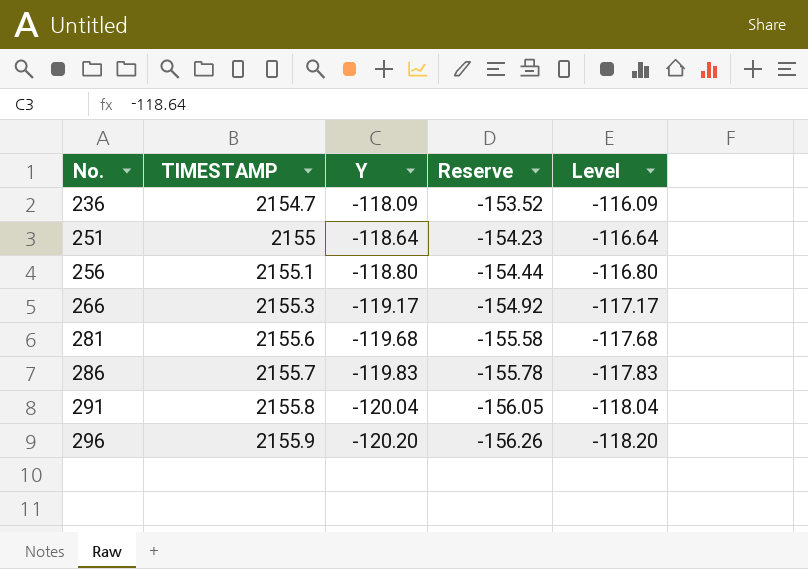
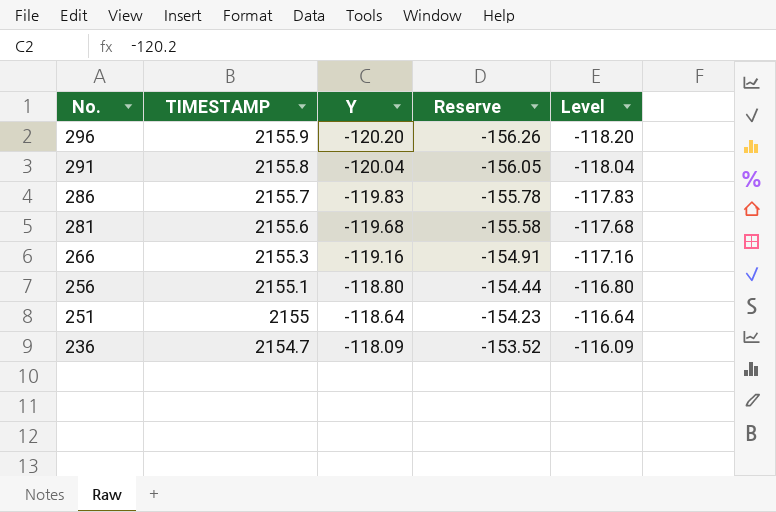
row order: No. ascending -> No. descending
266 | Y: -119.17 -> -119.16
266 | Reserve: -154.92 -> -154.91
266 | Level: -117.17 -> -117.16

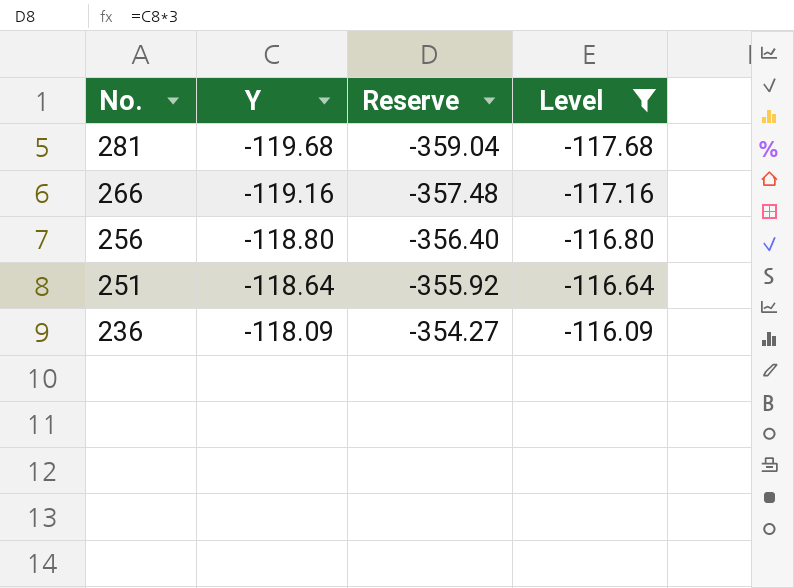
filter: none -> Level >= -117.68
column TIMESTAMP | position: 2 -> none
column Reserve | formula: [Y] * 1.3 -> [Y] * 3

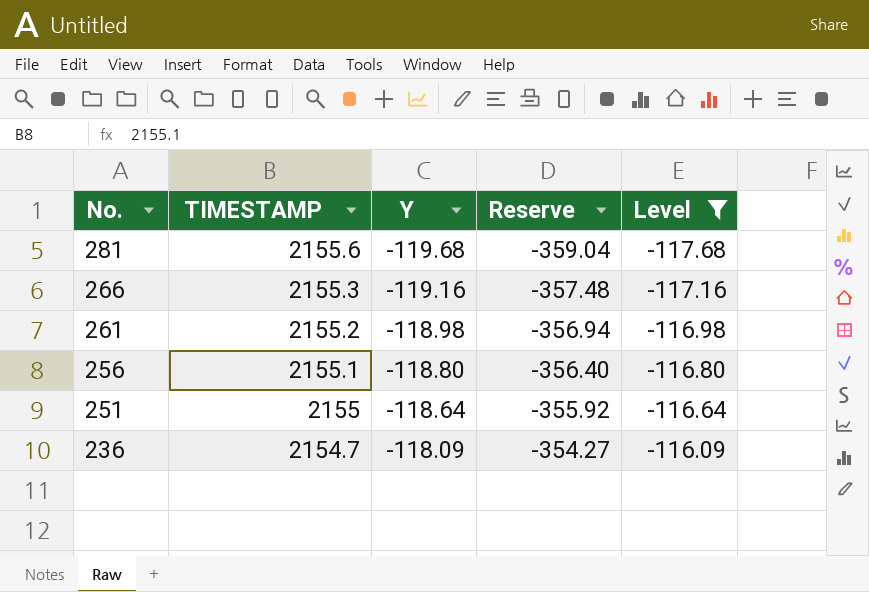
column TIMESTAMP | position: none -> 2
row 261: none -> 2155.2 | -118.98 | -356.94 | -116.98

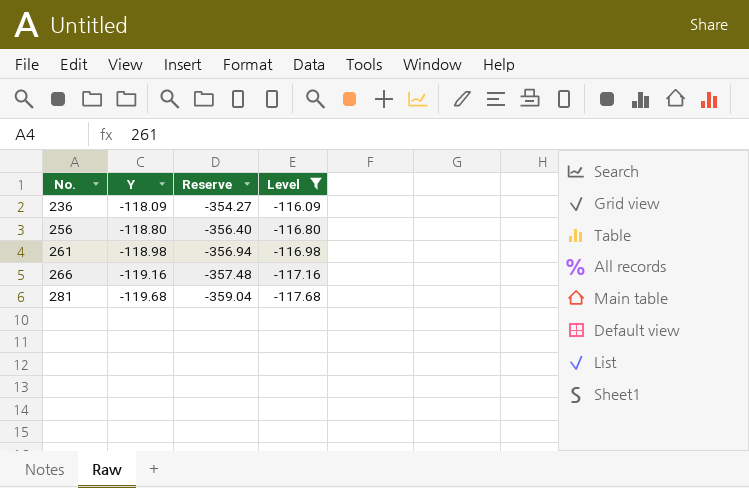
row order: No. descending -> No. ascending
column TIMESTAMP | position: 2 -> none
row 251: 2155 | -118.64 | -355.92 | -116.64 -> none

